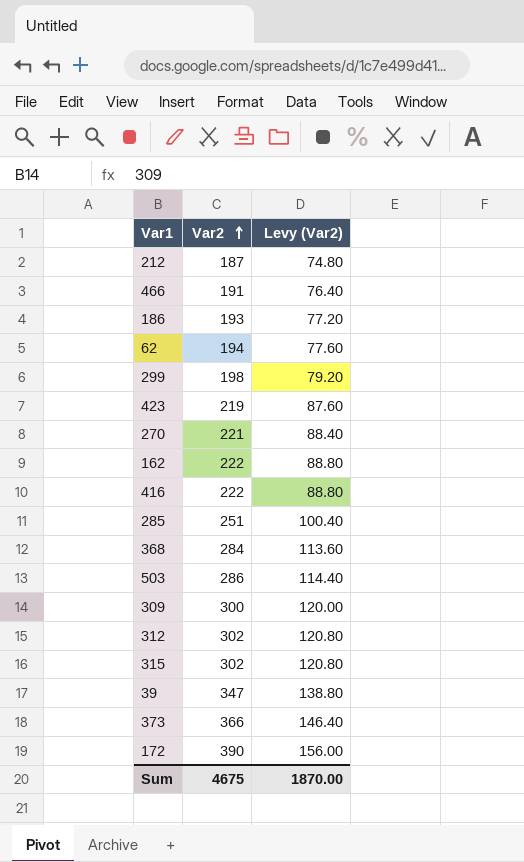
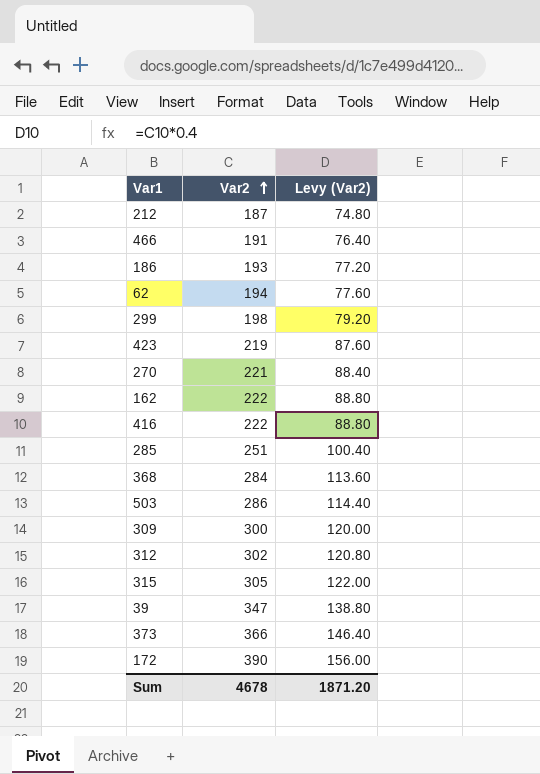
315 | Var2: 302 -> 305
315 | Levy (Var2): 120.80 -> 122.00
Sum | Var2: 4675 -> 4678
Sum | Levy (Var2): 1870.00 -> 1871.20

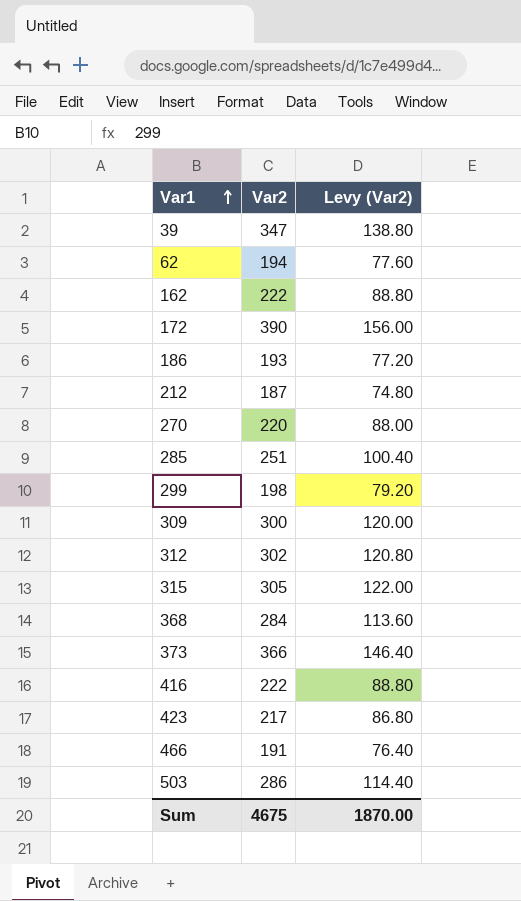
row order: Var2 ascending -> Var1 ascending
270 | Var2: 221 -> 220
270 | Levy (Var2): 88.40 -> 88.00
423 | Var2: 219 -> 217
423 | Levy (Var2): 87.60 -> 86.80
Sum | Var2: 4678 -> 4675
Sum | Levy (Var2): 1871.20 -> 1870.00

